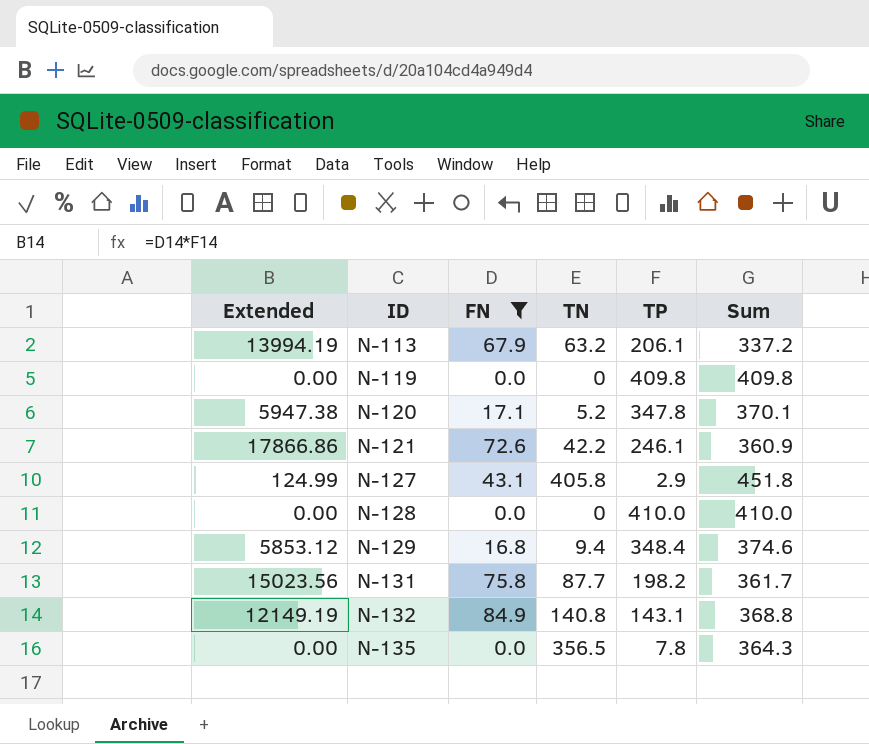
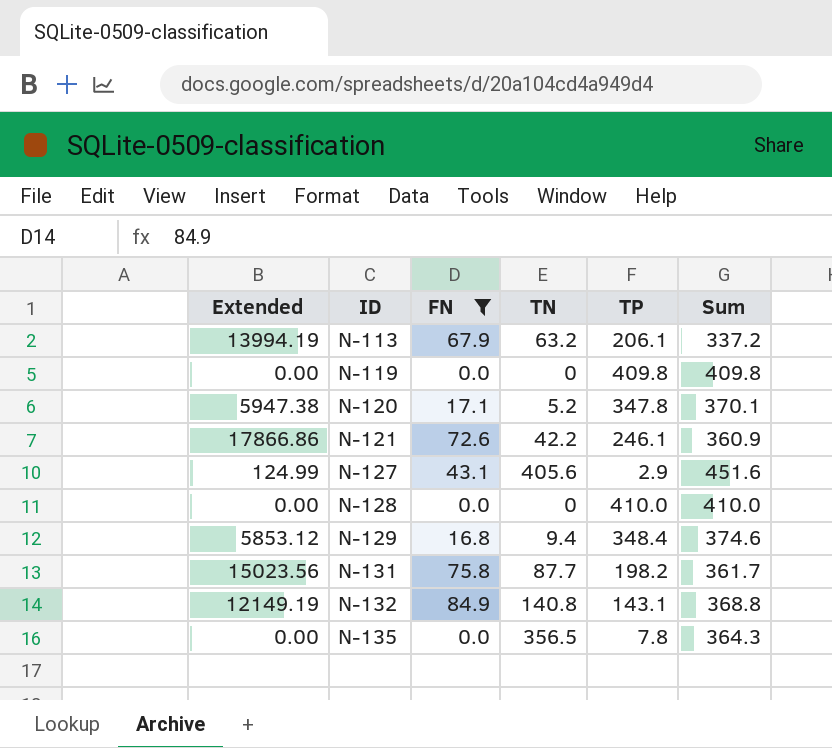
N-127 | TN: 405.8 -> 405.6
N-127 | Sum: 451.8 -> 451.6

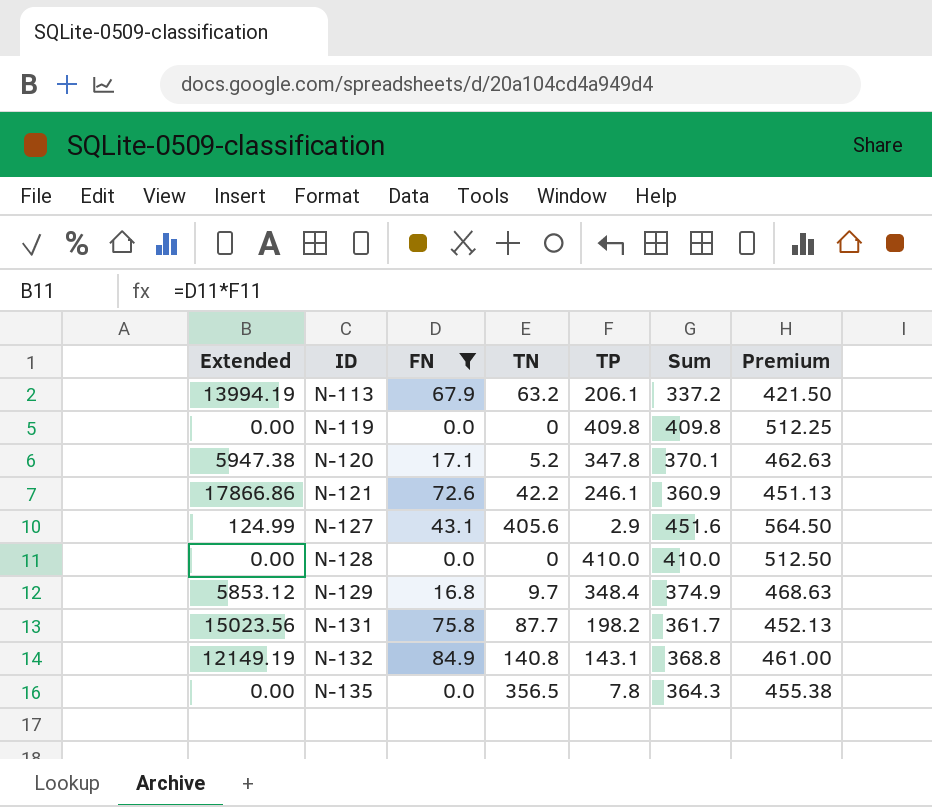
column Premium | formula: none -> [Sum] * 1.25
N-129 | TN: 9.4 -> 9.7
N-129 | Sum: 374.6 -> 374.9

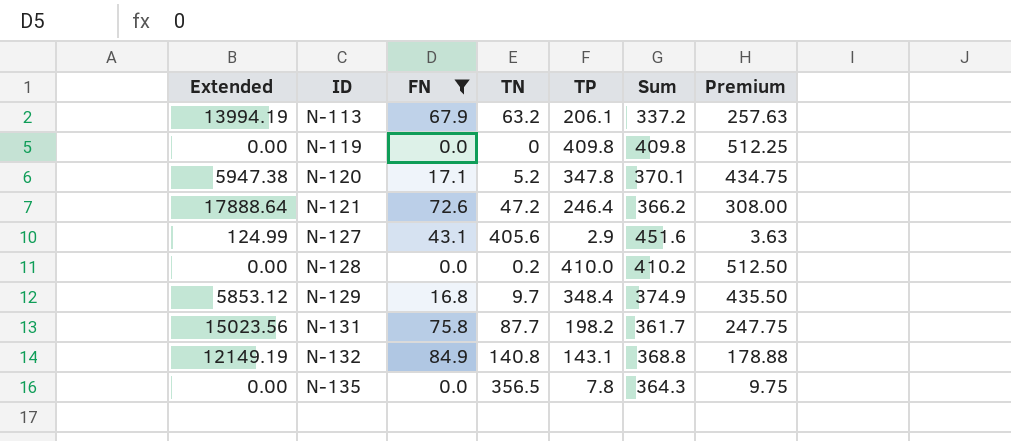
column Premium | formula: [Sum] * 1.25 -> [TP] * 1.25
N-121 | Extended: 17866.86 -> 17888.64
N-121 | TN: 42.2 -> 47.2
N-121 | TP: 246.1 -> 246.4
N-121 | Sum: 360.9 -> 366.2
N-128 | TN: 0 -> 0.2
N-128 | Sum: 410.0 -> 410.2

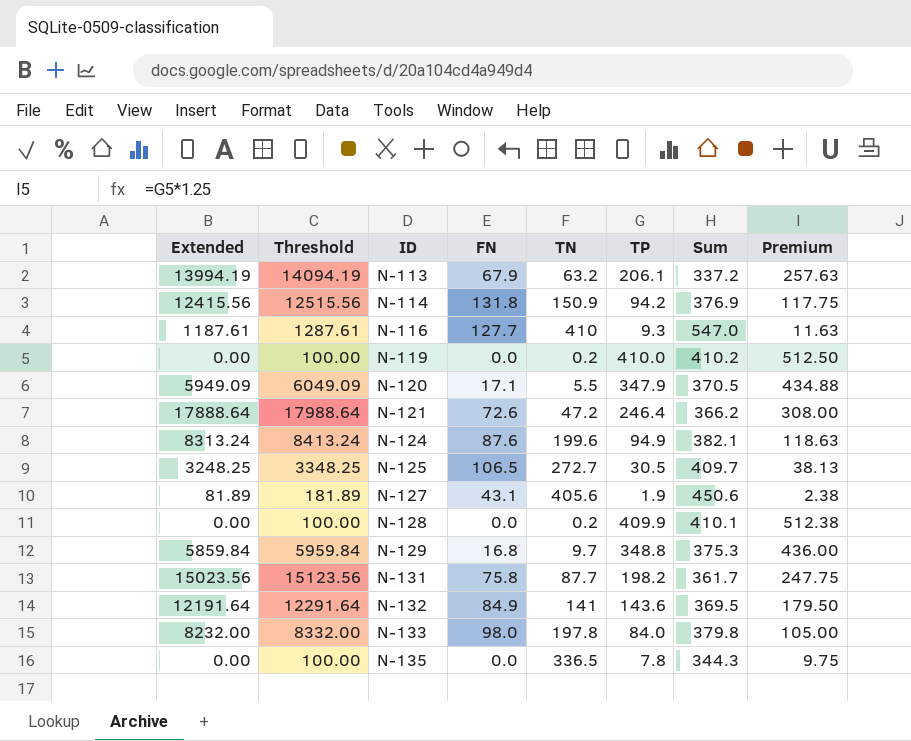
filter: FN <= 84.9 -> none
column Threshold | formula: none -> [Extended] + 100
N-119 | TN: 0 -> 0.2
N-119 | TP: 409.8 -> 410.0
N-119 | Sum: 409.8 -> 410.2
N-119 | Premium: 512.25 -> 512.50
N-120 | Extended: 5947.38 -> 5949.09
N-120 | TN: 5.2 -> 5.5
N-120 | TP: 347.8 -> 347.9
N-120 | Sum: 370.1 -> 370.5
N-120 | Premium: 434.75 -> 434.88
N-127 | Extended: 124.99 -> 81.89
N-127 | TP: 2.9 -> 1.9
N-127 | Sum: 451.6 -> 450.6
N-127 | Premium: 3.63 -> 2.38
N-128 | TP: 410.0 -> 409.9
N-128 | Sum: 410.2 -> 410.1
N-128 | Premium: 512.50 -> 512.38
N-129 | Extended: 5853.12 -> 5859.84
N-129 | TP: 348.4 -> 348.8
N-129 | Sum: 374.9 -> 375.3
N-129 | Premium: 435.50 -> 436.00
N-132 | Extended: 12149.19 -> 12191.64
N-132 | TN: 140.8 -> 141
N-132 | TP: 143.1 -> 143.6
N-132 | Sum: 368.8 -> 369.5
N-132 | Premium: 178.88 -> 179.50
N-135 | TN: 356.5 -> 336.5
N-135 | Sum: 364.3 -> 344.3

